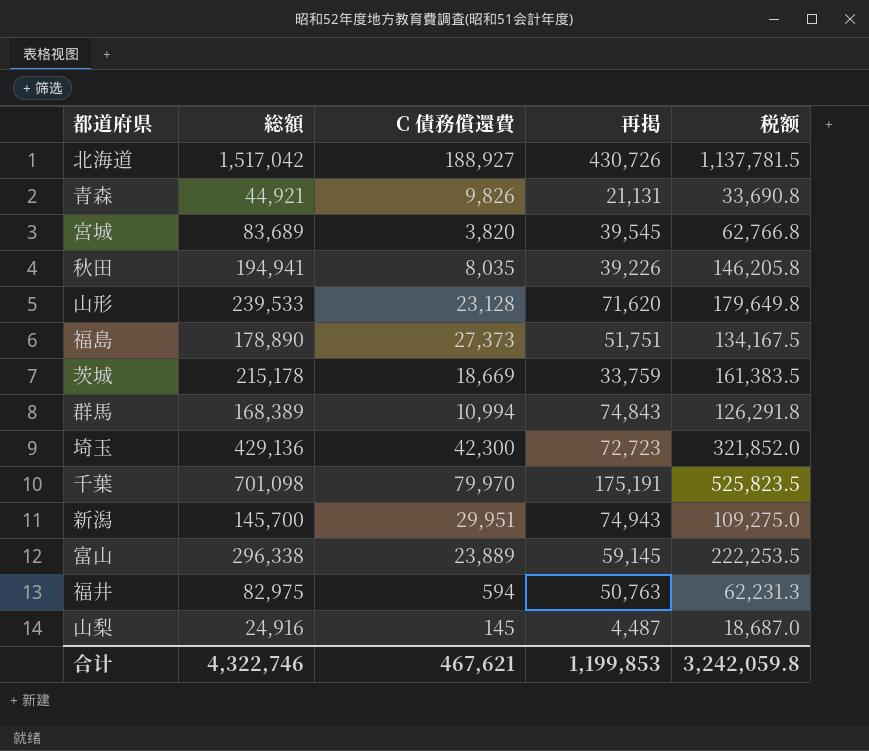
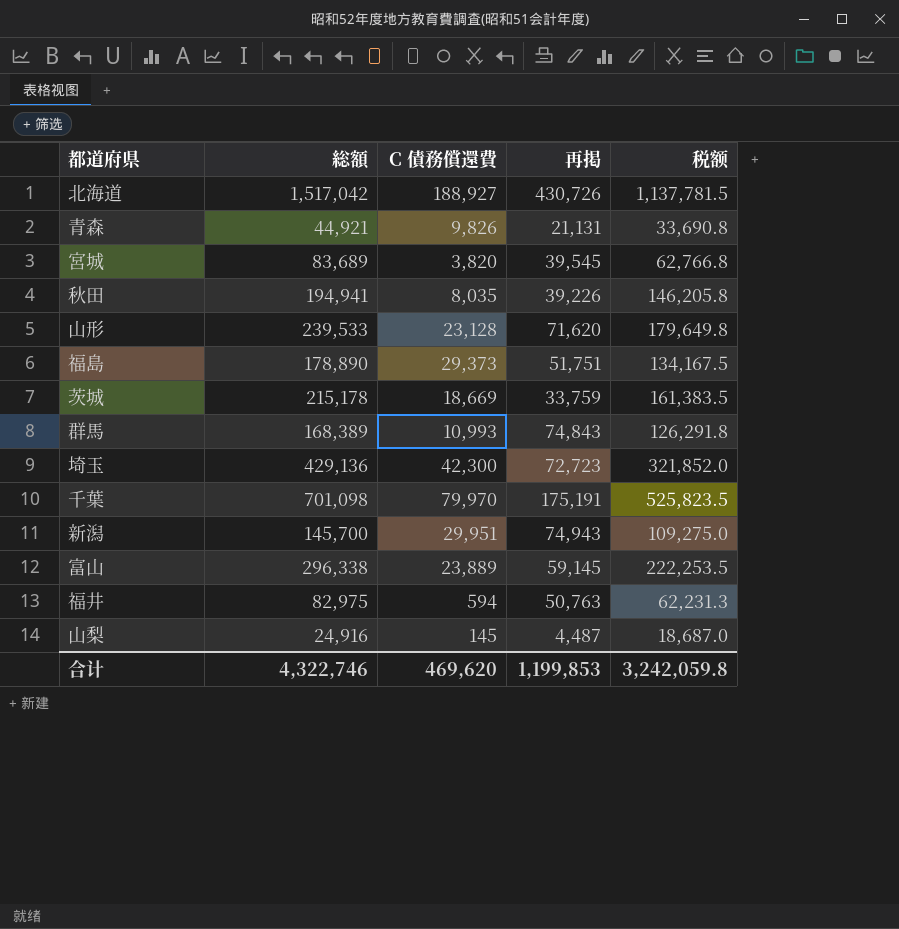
福島 | C 債務償還費: 27,373 -> 29,373
群馬 | C 債務償還費: 10,994 -> 10,993
合计 | C 債務償還費: 467,621 -> 469,620

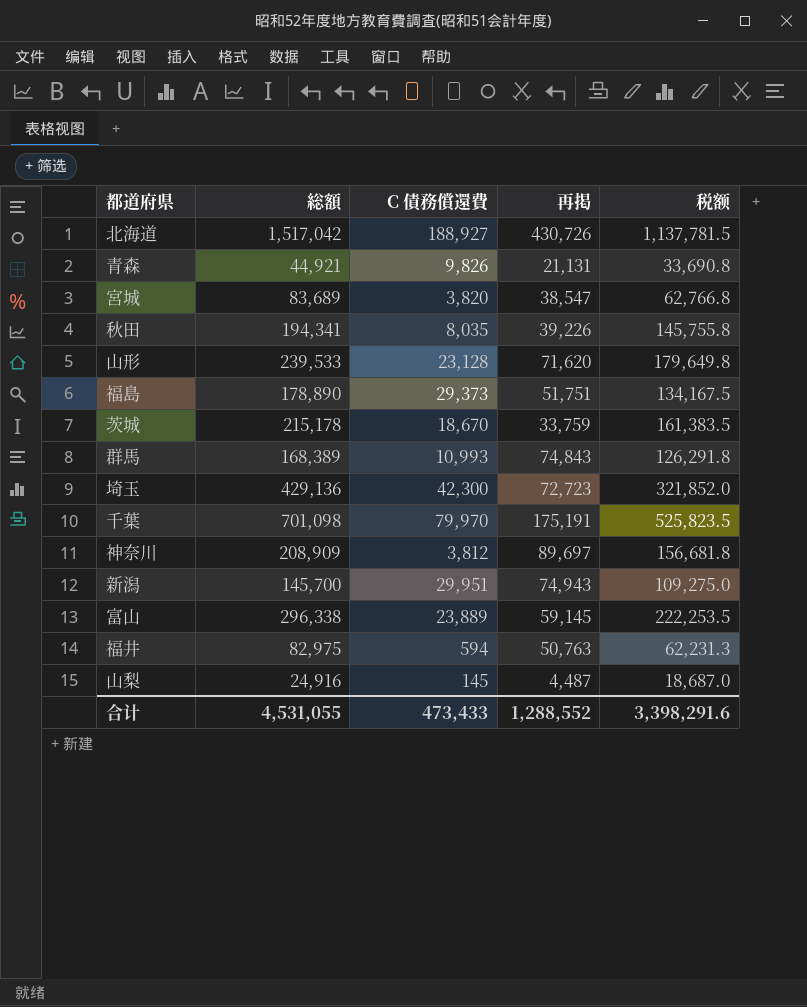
宮城 | 再掲: 39,545 -> 38,547
秋田 | 総額: 194,941 -> 194,341
秋田 | 税额: 146,205.8 -> 145,755.8
茨城 | C 債務償還費: 18,669 -> 18,670
row 神奈川: none -> 208,909 | 3,812 | 89,697 | 156,681.8
合计 | 総額: 4,322,746 -> 4,531,055
合计 | C 債務償還費: 469,620 -> 473,433
合计 | 再掲: 1,199,853 -> 1,288,552
合计 | 税额: 3,242,059.8 -> 3,398,291.6

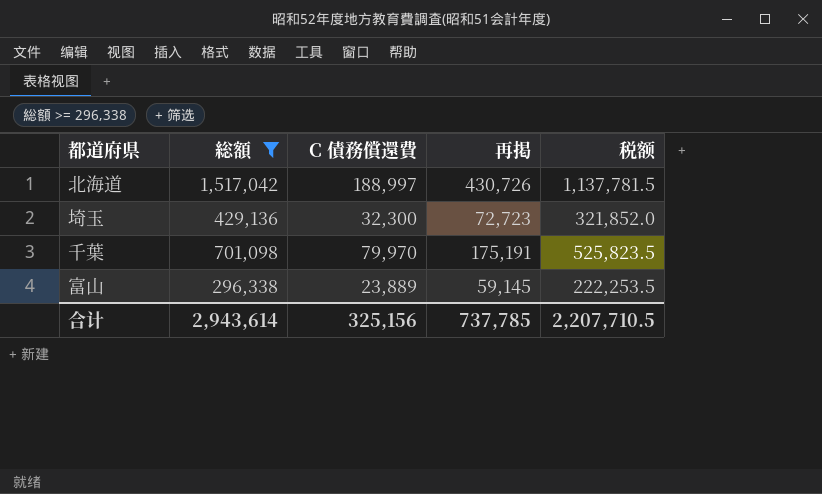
filter: none -> 総額 >= 296,338
北海道 | C 債務償還費: 188,927 -> 188,997
埼玉 | C 債務償還費: 42,300 -> 32,300
合计 | 総額: 4,531,055 -> 2,943,614
合计 | C 債務償還費: 473,433 -> 325,156
合计 | 再掲: 1,288,552 -> 737,785
合计 | 税额: 3,398,291.6 -> 2,207,710.5

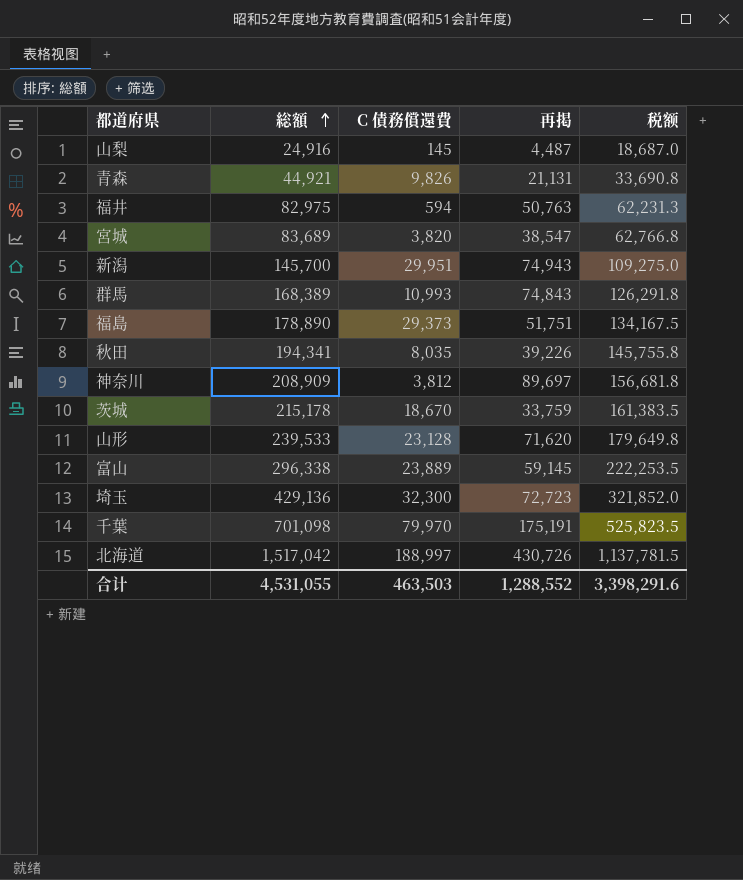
filter: 総額 >= 296,338 -> none
row order: none -> 総額 ascending
合计 | 総額: 2,943,614 -> 4,531,055
合计 | C 債務償還費: 325,156 -> 463,503
合计 | 再掲: 737,785 -> 1,288,552
合计 | 税额: 2,207,710.5 -> 3,398,291.6

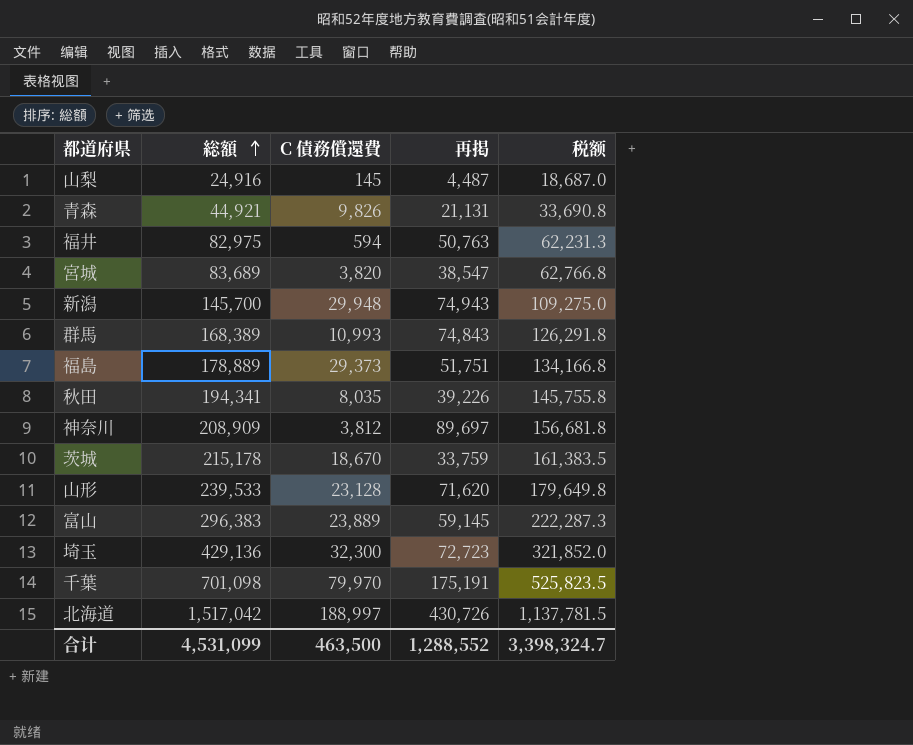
新潟 | C 債務償還費: 29,951 -> 29,948
福島 | 総額: 178,890 -> 178,889
福島 | 税额: 134,167.5 -> 134,166.8
富山 | 総額: 296,338 -> 296,383
富山 | 税额: 222,253.5 -> 222,287.3
合计 | 総額: 4,531,055 -> 4,531,099
合计 | C 債務償還費: 463,503 -> 463,500
合计 | 税额: 3,398,291.6 -> 3,398,324.7

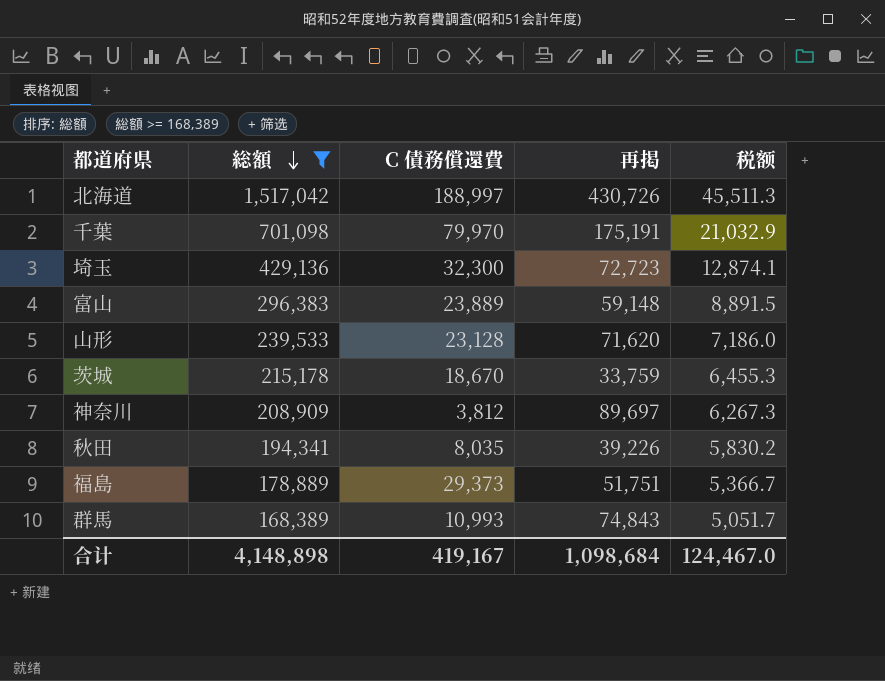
filter: none -> 総額 >= 168,389
row order: 総額 ascending -> 総額 descending
column 税额 | formula: [総額] * 0.75 -> [総額] * 0.03
富山 | 再掲: 59,145 -> 59,148
合计 | 総額: 4,531,099 -> 4,148,898
合计 | C 債務償還費: 463,500 -> 419,167
合计 | 再掲: 1,288,552 -> 1,098,684
合计 | 税额: 3,398,324.7 -> 124,467.0

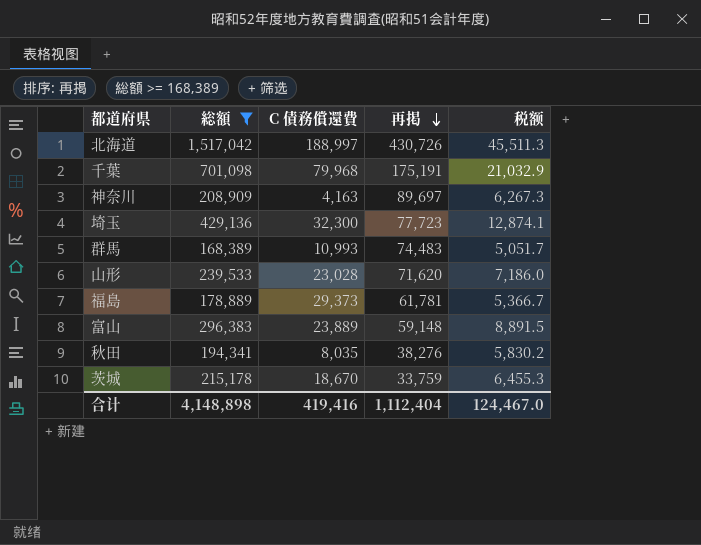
row order: 総額 descending -> 再掲 descending
千葉 | C 債務償還費: 79,970 -> 79,968
神奈川 | C 債務償還費: 3,812 -> 4,163
埼玉 | 再掲: 72,723 -> 77,723
群馬 | 再掲: 74,843 -> 74,483
山形 | C 債務償還費: 23,128 -> 23,028
福島 | 再掲: 51,751 -> 61,781
秋田 | 再掲: 39,226 -> 38,276
合计 | C 債務償還費: 419,167 -> 419,416
合计 | 再掲: 1,098,684 -> 1,112,404

